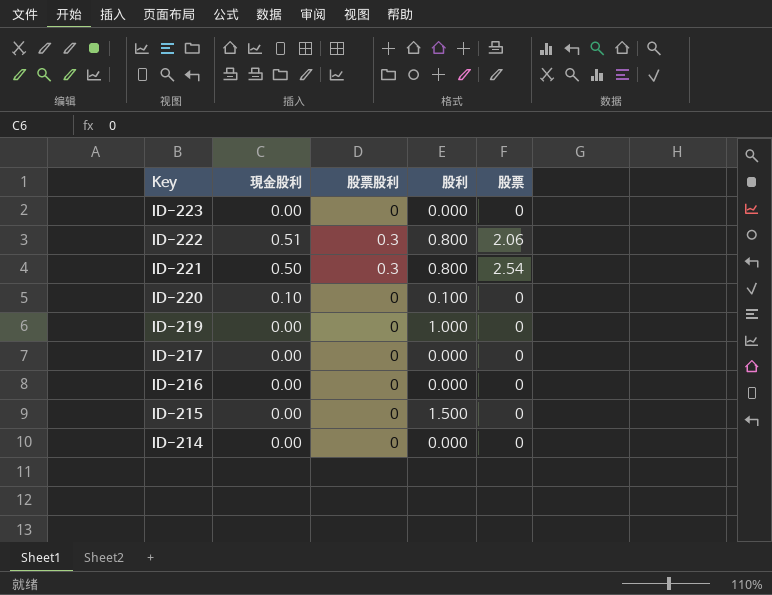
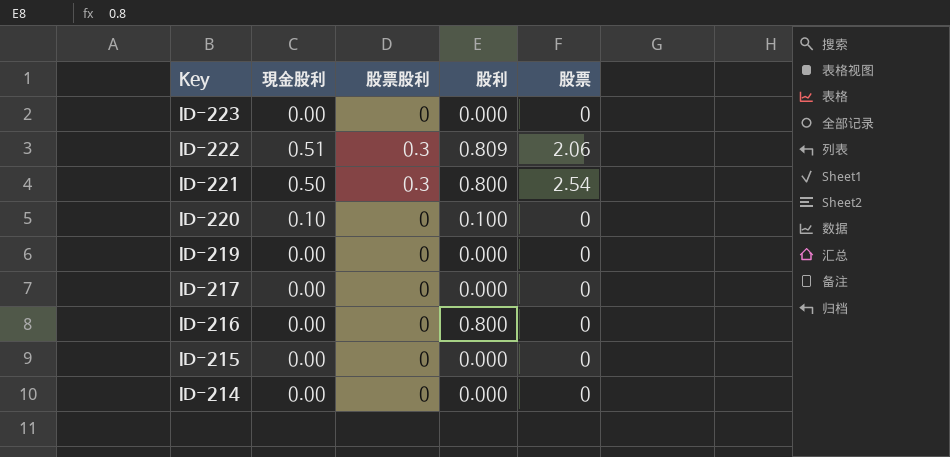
ID-222 | 股利: 0.800 -> 0.809
ID-219 | 股利: 1.000 -> 0.000
ID-216 | 股利: 0.000 -> 0.800
ID-215 | 股利: 1.500 -> 0.000

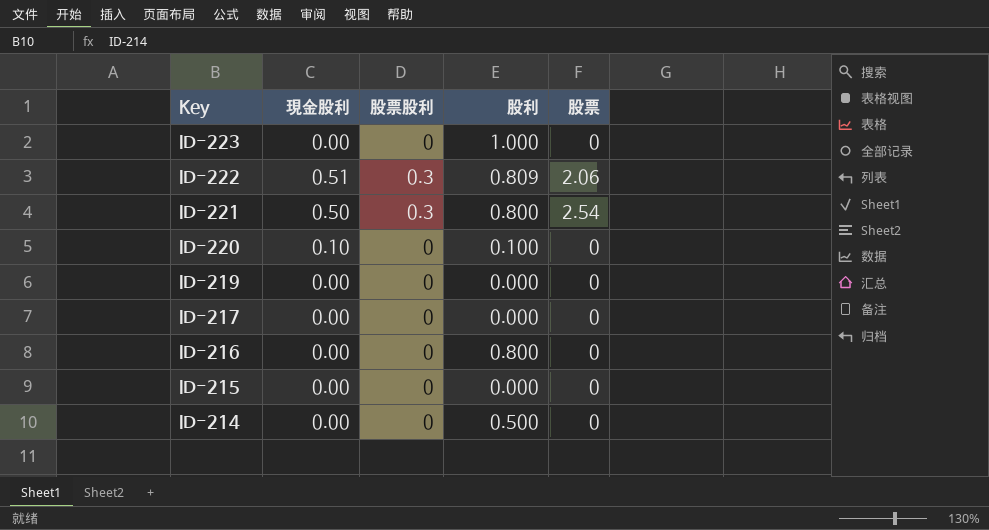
ID-223 | 股利: 0.000 -> 1.000
ID-214 | 股利: 0.000 -> 0.500

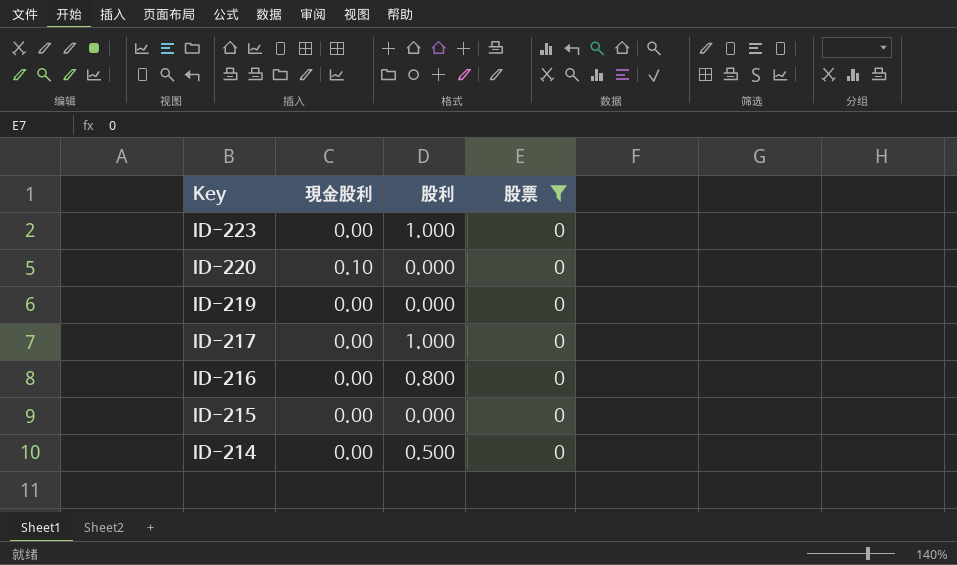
filter: none -> 股票 = 0
column 股票股利 | position: 3 -> none
ID-220 | 股利: 0.100 -> 0.000
ID-217 | 股利: 0.000 -> 1.000

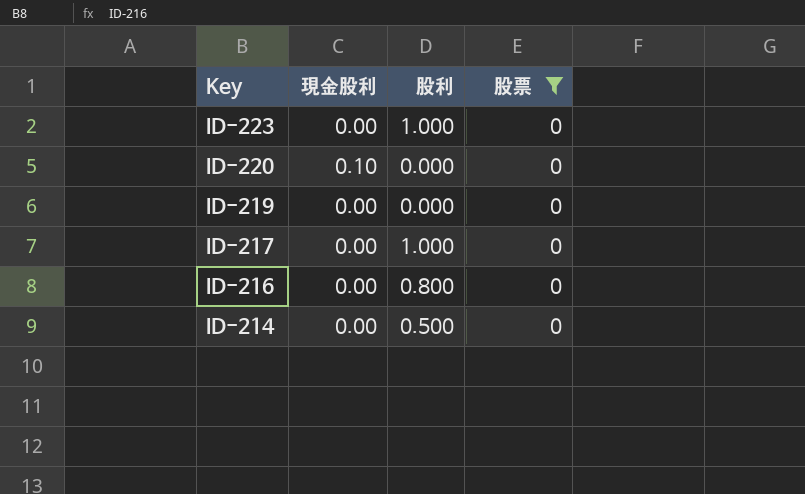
row ID-215: 0.00 | 0.000 | 0 -> none

